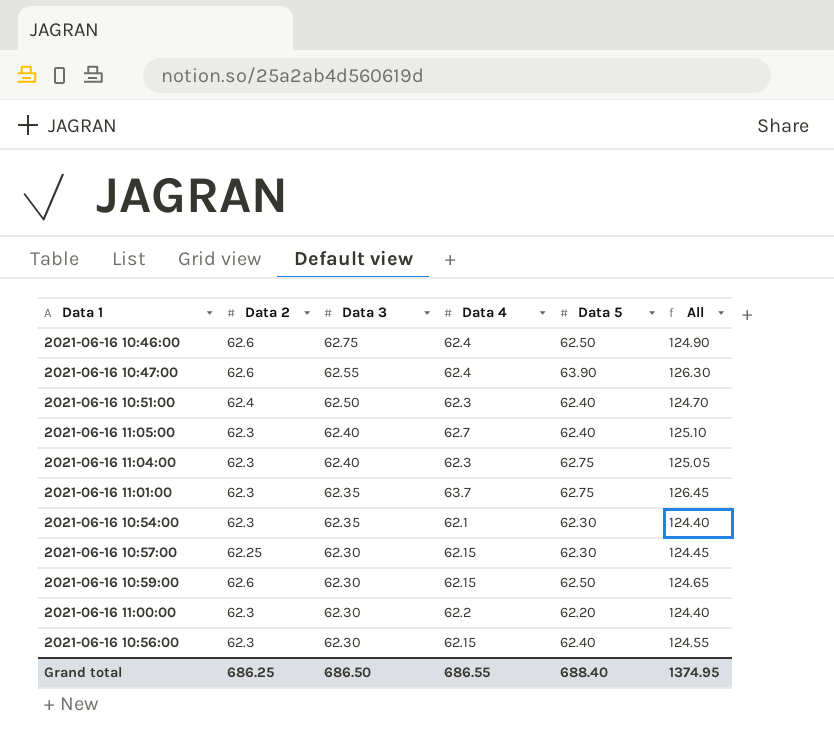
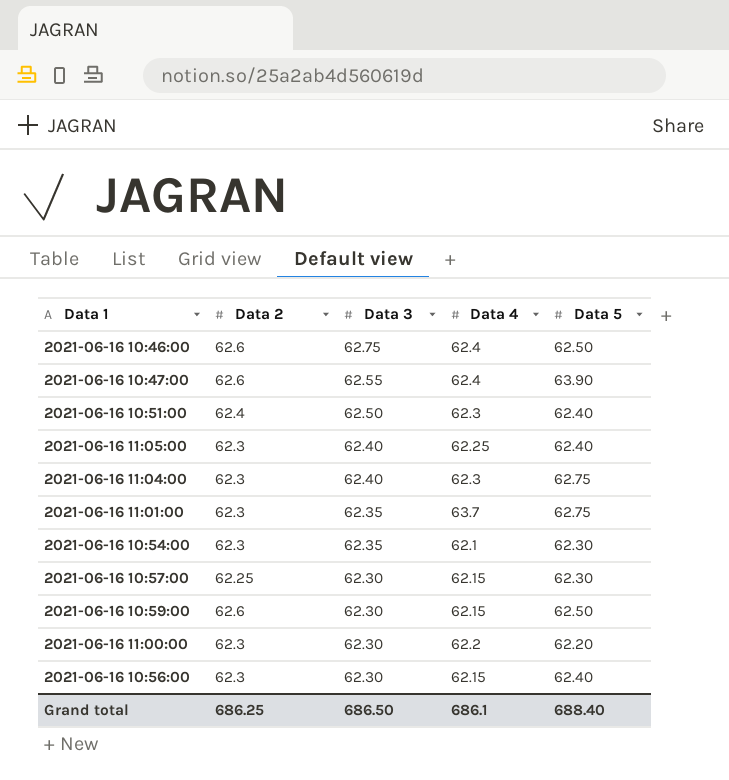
column All | formula: [Data 4] + [Data 5] -> none
2021-06-16 11:05:00 | Data 4: 62.7 -> 62.25
Grand total | Data 4: 686.55 -> 686.1

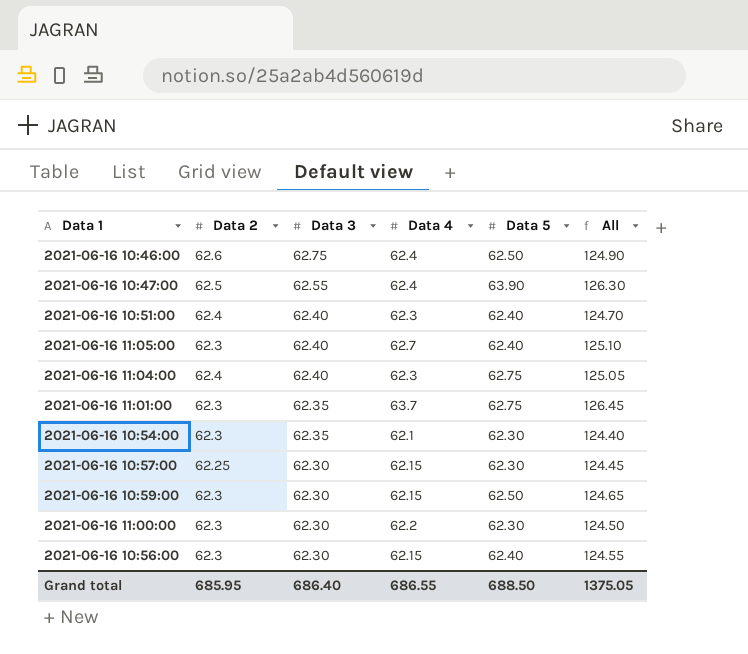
column All | formula: none -> [Data 4] + [Data 5]
2021-06-16 10:47:00 | Data 2: 62.6 -> 62.5
2021-06-16 10:51:00 | Data 3: 62.50 -> 62.40
2021-06-16 11:05:00 | Data 4: 62.25 -> 62.7
2021-06-16 11:04:00 | Data 2: 62.3 -> 62.4
2021-06-16 10:59:00 | Data 2: 62.6 -> 62.3
2021-06-16 11:00:00 | Data 5: 62.20 -> 62.30
Grand total | Data 2: 686.25 -> 685.95
Grand total | Data 3: 686.50 -> 686.40
Grand total | Data 4: 686.1 -> 686.55
Grand total | Data 5: 688.40 -> 688.50

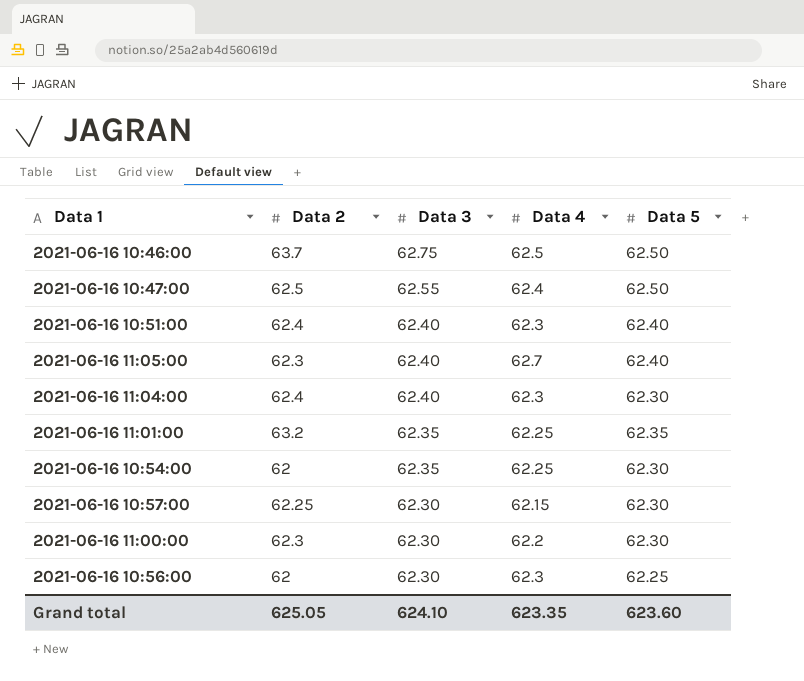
column All | formula: [Data 4] + [Data 5] -> none
row 2021-06-16 10:59:00: 62.3 | 62.30 | 62.15 | 62.50 | 124.65 -> none
2021-06-16 10:46:00 | Data 2: 62.6 -> 63.7
2021-06-16 10:46:00 | Data 4: 62.4 -> 62.5
2021-06-16 10:47:00 | Data 5: 63.90 -> 62.50
2021-06-16 11:04:00 | Data 5: 62.75 -> 62.30
2021-06-16 11:01:00 | Data 2: 62.3 -> 63.2
2021-06-16 11:01:00 | Data 4: 63.7 -> 62.25
2021-06-16 11:01:00 | Data 5: 62.75 -> 62.35
2021-06-16 10:54:00 | Data 2: 62.3 -> 62
2021-06-16 10:54:00 | Data 4: 62.1 -> 62.25
2021-06-16 10:56:00 | Data 2: 62.3 -> 62
2021-06-16 10:56:00 | Data 4: 62.15 -> 62.3
2021-06-16 10:56:00 | Data 5: 62.40 -> 62.25
Grand total | Data 2: 685.95 -> 625.05
Grand total | Data 3: 686.40 -> 624.10
Grand total | Data 4: 686.55 -> 623.35
Grand total | Data 5: 688.50 -> 623.60

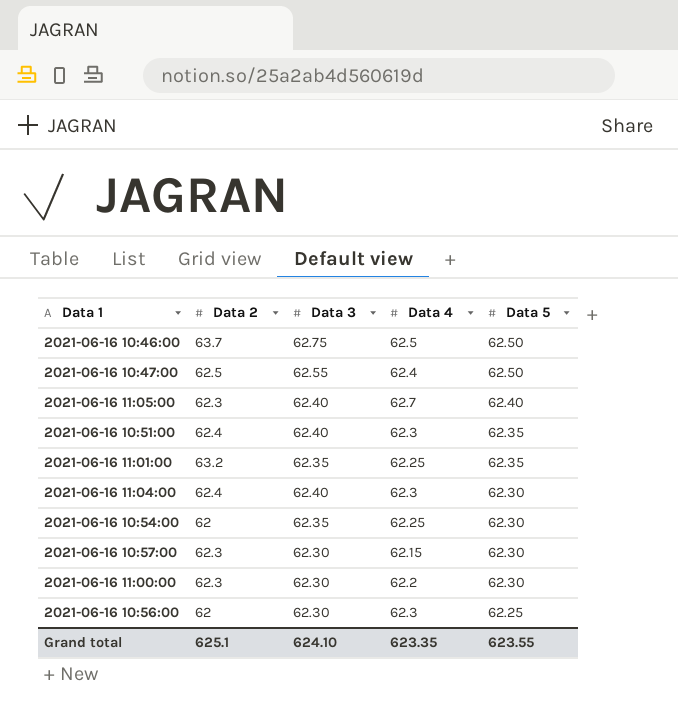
row order: Data 3 descending -> Data 5 descending
2021-06-16 10:51:00 | Data 5: 62.40 -> 62.35
2021-06-16 10:57:00 | Data 2: 62.25 -> 62.3
Grand total | Data 2: 625.05 -> 625.1
Grand total | Data 5: 623.60 -> 623.55

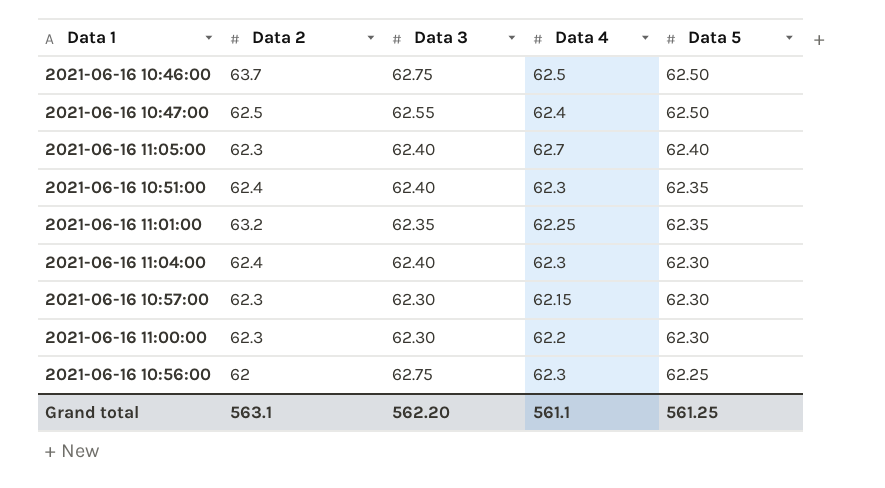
row 2021-06-16 10:54:00: 62 | 62.35 | 62.25 | 62.30 -> none
2021-06-16 10:56:00 | Data 3: 62.30 -> 62.75
Grand total | Data 2: 625.1 -> 563.1
Grand total | Data 3: 624.10 -> 562.20
Grand total | Data 4: 623.35 -> 561.1
Grand total | Data 5: 623.55 -> 561.25

